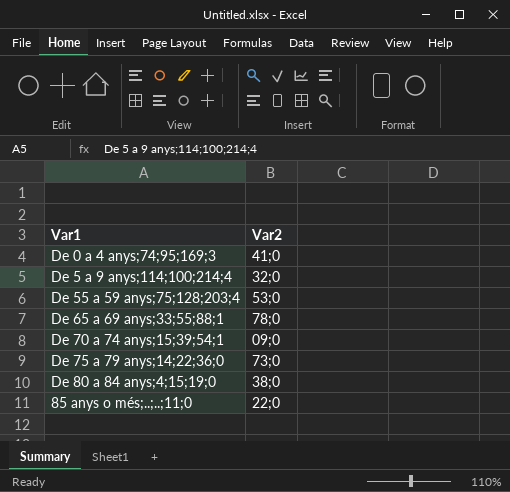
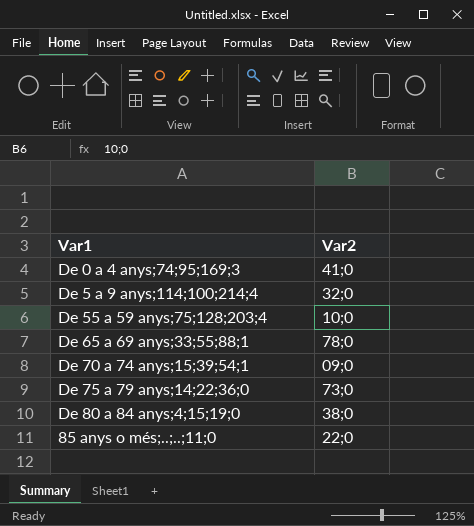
De 55 a 59 anys;75;128;203;4 | Var2: 53;0 -> 10;0

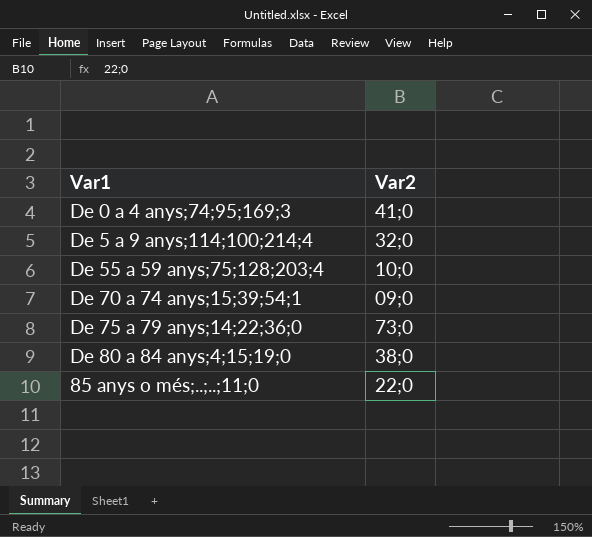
row De 65 a 69 anys;33;55;88;1: 78;0 -> none

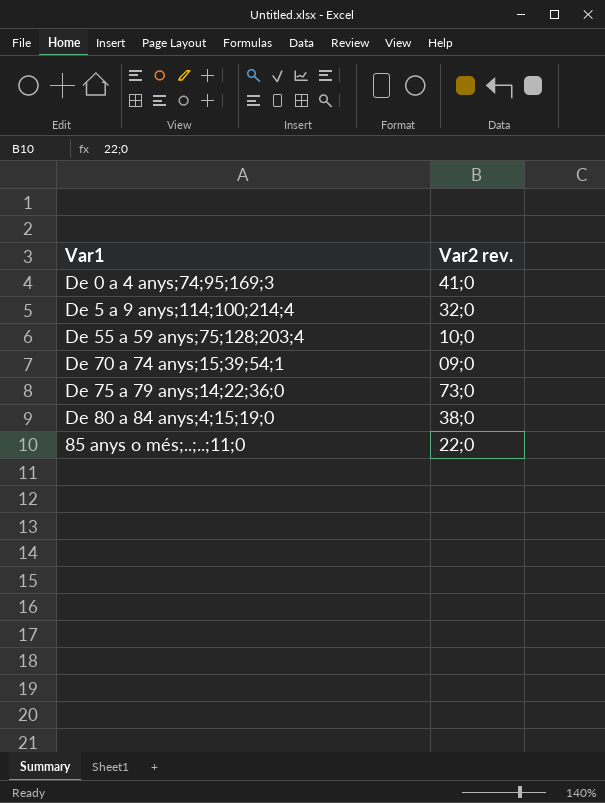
column name: Var2 -> Var2 rev.

